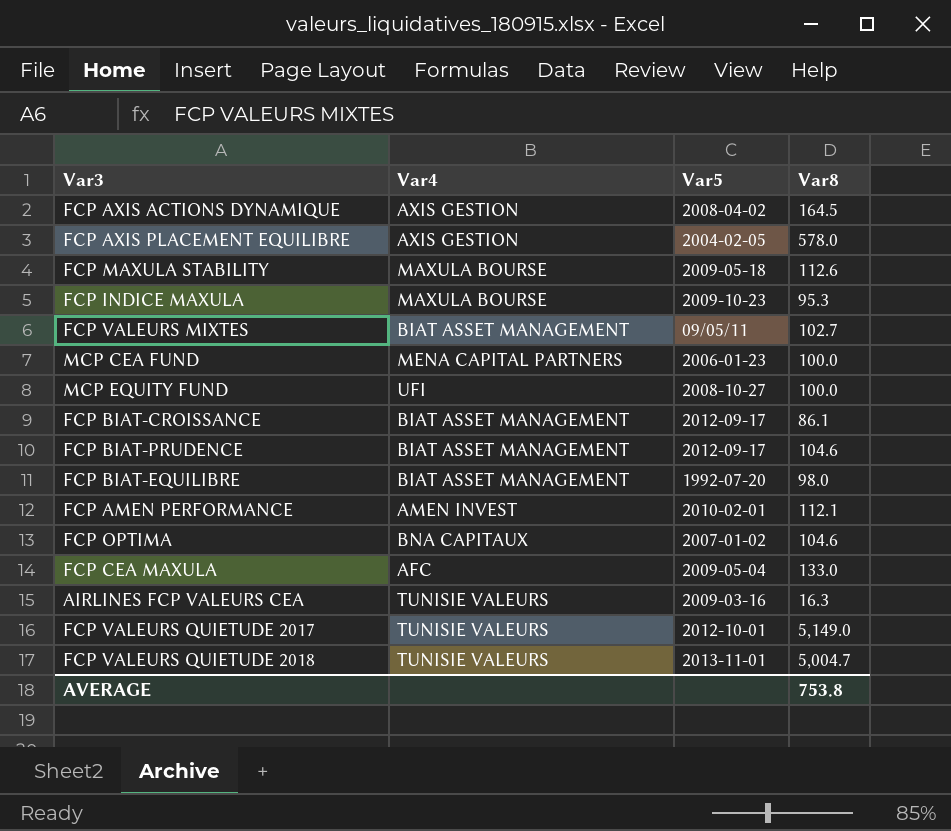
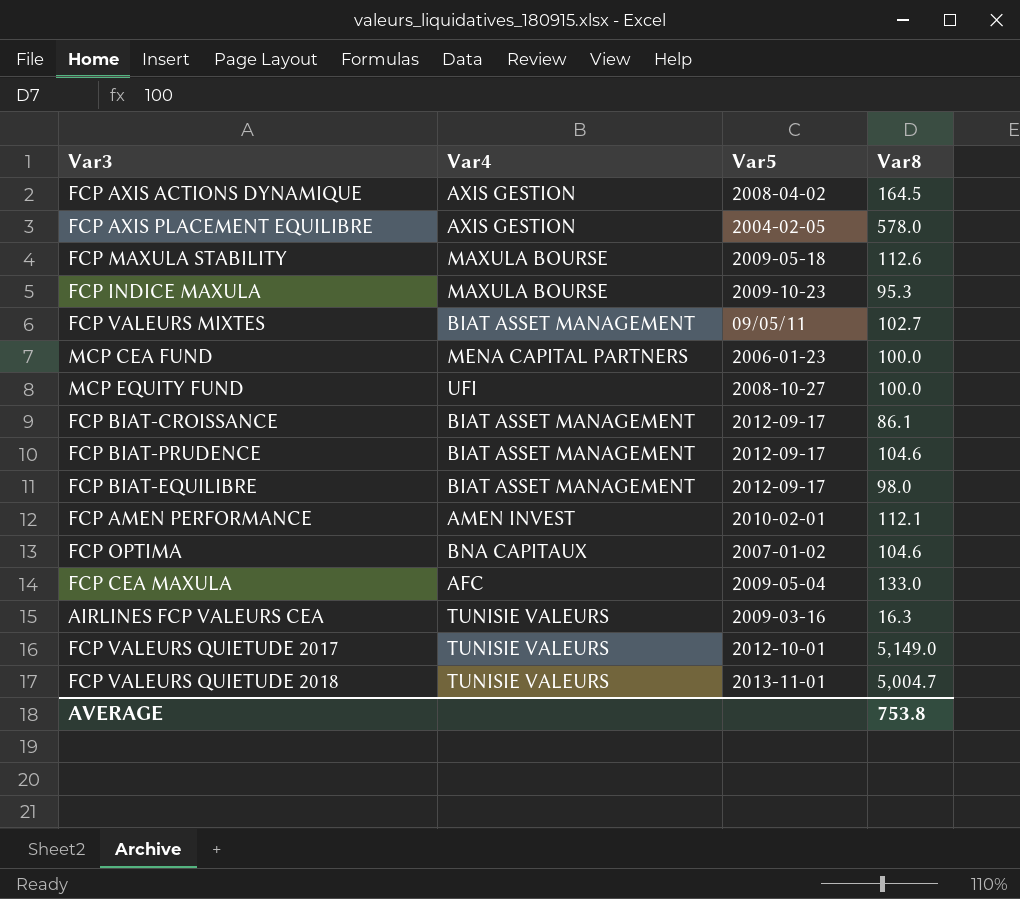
FCP BIAT-EQUILIBRE | Var5: 1992-07-20 -> 2012-09-17

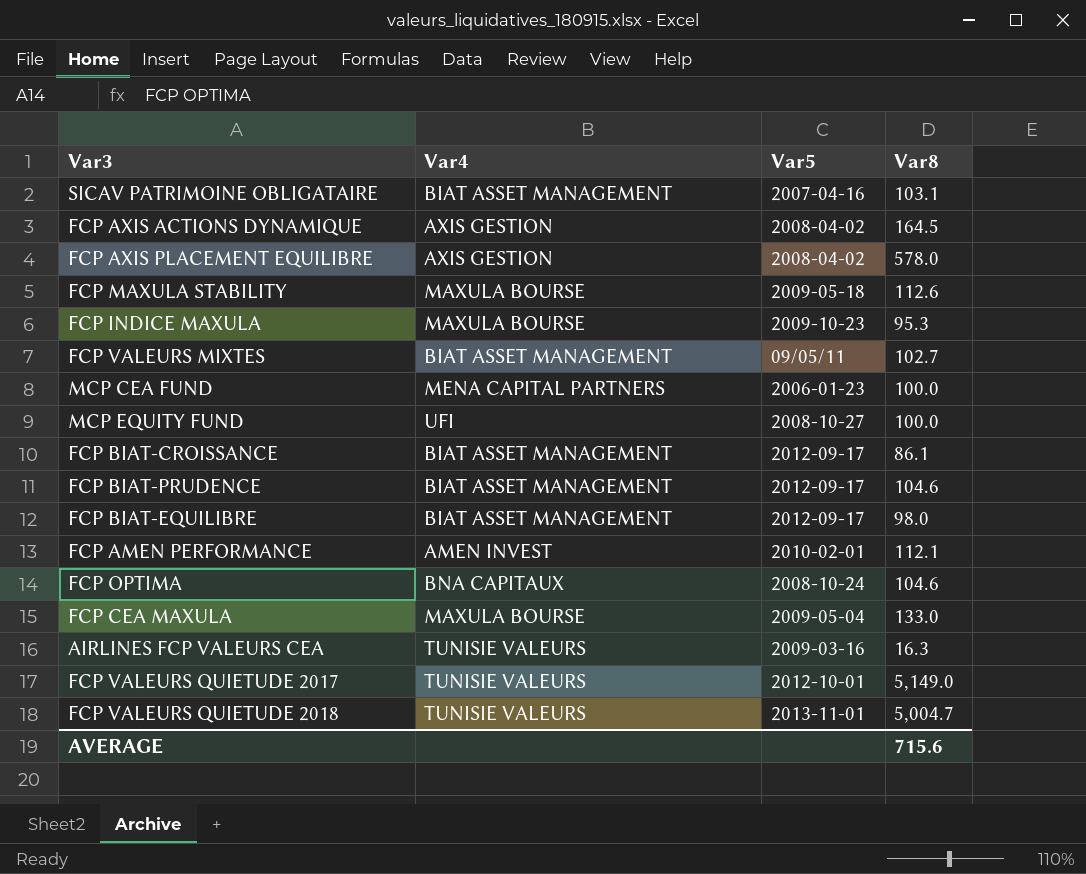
row SICAV PATRIMOINE OBLIGATAIRE: none -> BIAT ASSET MANAGEMENT | 2007-04-16 | 103.1
FCP AXIS PLACEMENT EQUILIBRE | Var5: 2004-02-05 -> 2008-04-02
FCP OPTIMA | Var5: 2007-01-02 -> 2008-10-24
FCP CEA MAXULA | Var4: AFC -> MAXULA BOURSE
AVERAGE | Var8: 753.8 -> 715.6

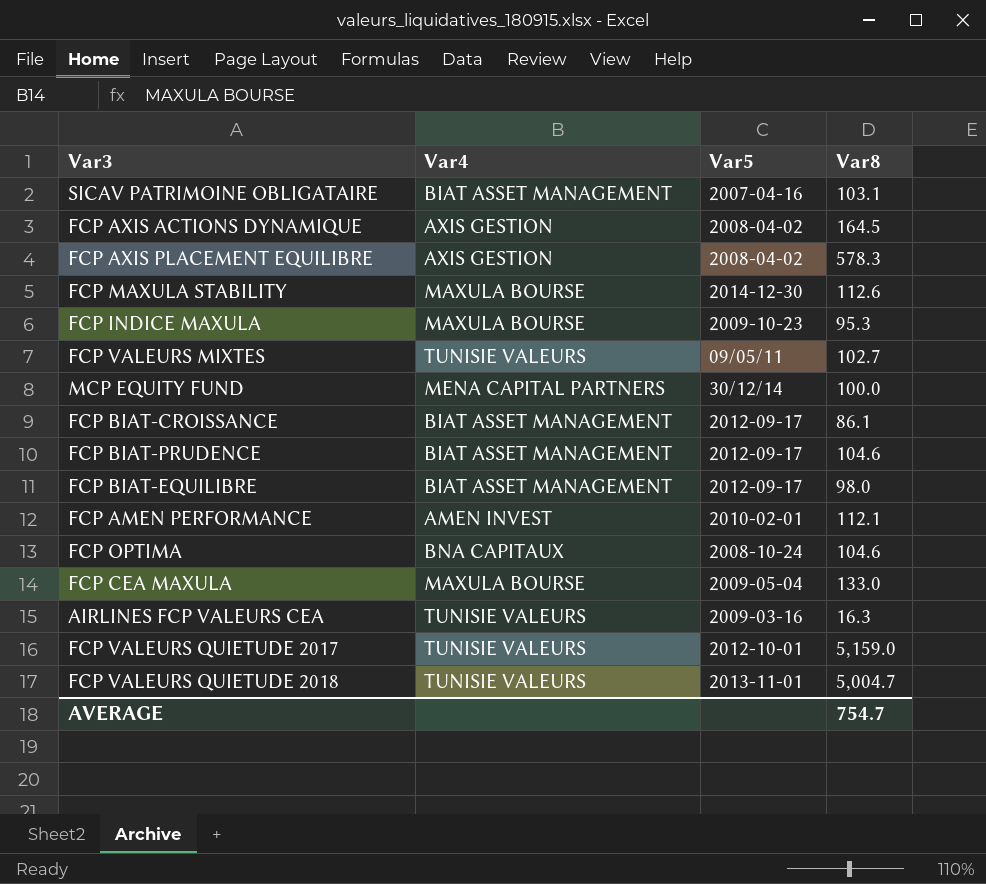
row MCP CEA FUND: MENA CAPITAL PARTNERS | 2006-01-23 | 100.0 -> none
FCP AXIS PLACEMENT EQUILIBRE | Var8: 578.0 -> 578.3
FCP MAXULA STABILITY | Var5: 2009-05-18 -> 2014-12-30
FCP VALEURS MIXTES | Var4: BIAT ASSET MANAGEMENT -> TUNISIE VALEURS
MCP EQUITY FUND | Var4: UFI -> MENA CAPITAL PARTNERS
MCP EQUITY FUND | Var5: 2008-10-27 -> 30/12/14
FCP VALEURS QUIETUDE 2017 | Var8: 5,149.0 -> 5,159.0
AVERAGE | Var8: 715.6 -> 754.7

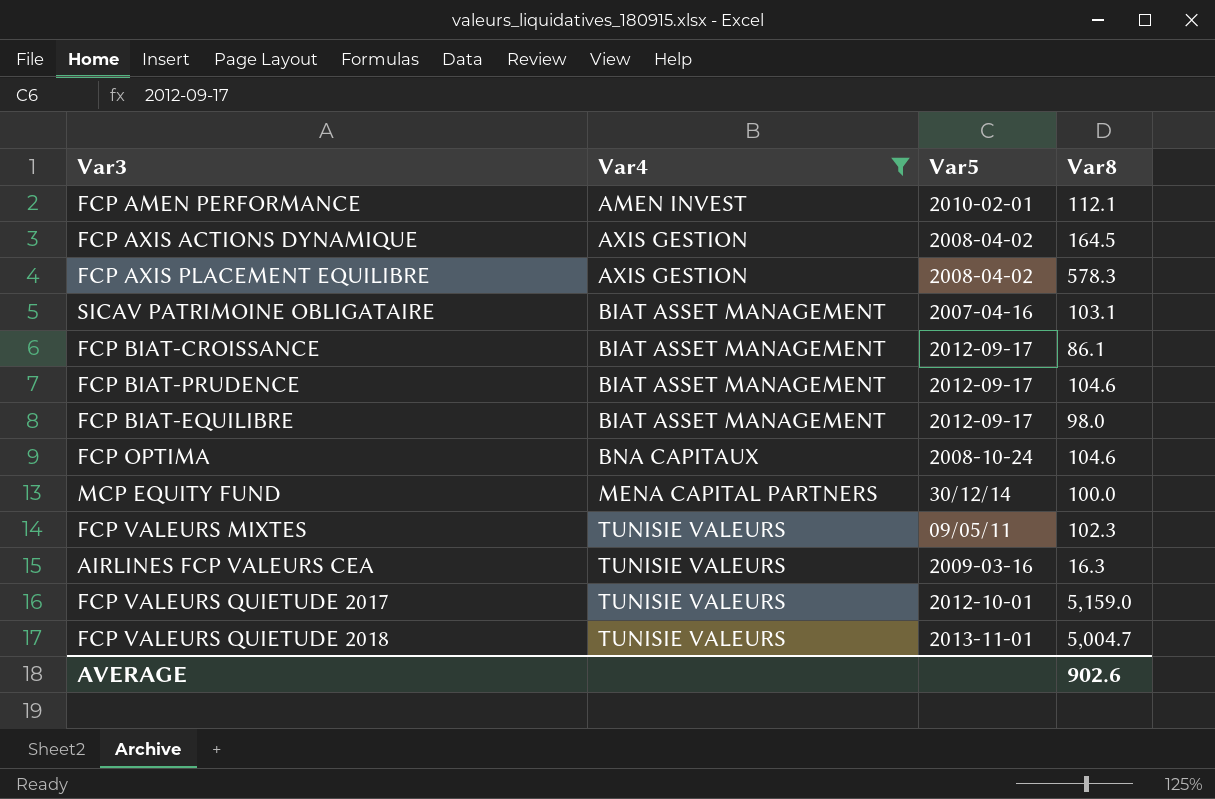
filter: none -> Var4 != MAXULA BOURSE
row order: none -> Var4 ascending
FCP VALEURS MIXTES | Var8: 102.7 -> 102.3
AVERAGE | Var8: 754.7 -> 902.6

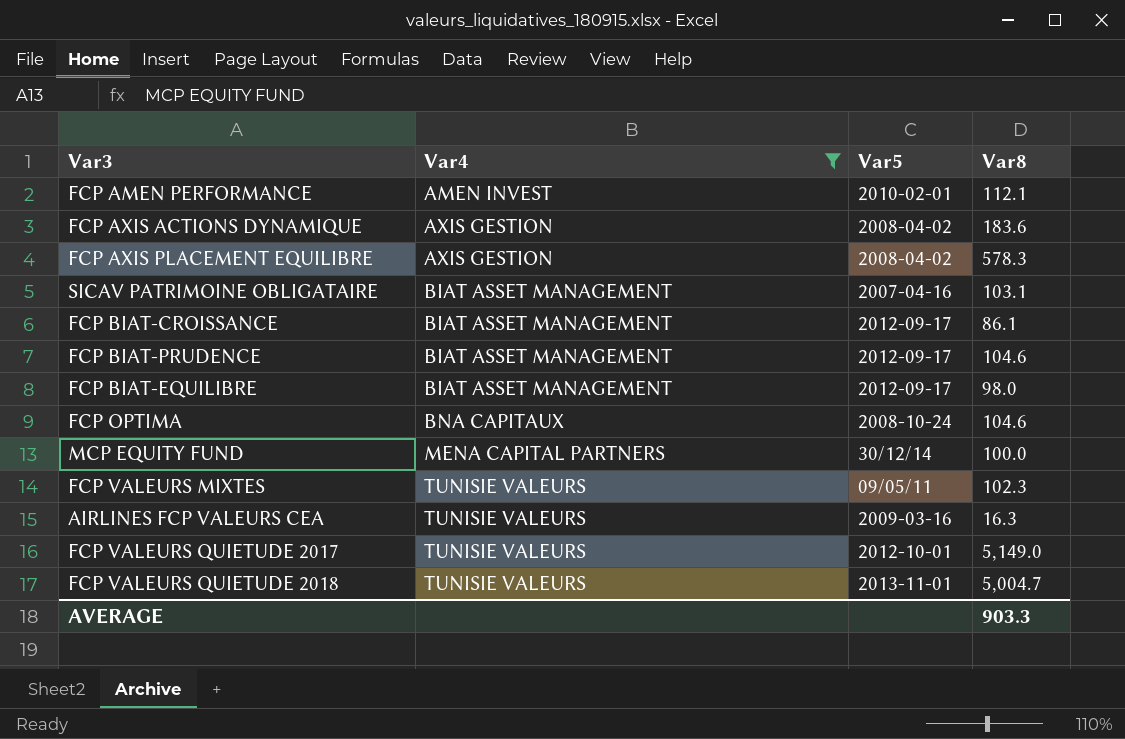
FCP AXIS ACTIONS DYNAMIQUE | Var8: 164.5 -> 183.6
FCP VALEURS QUIETUDE 2017 | Var8: 5,159.0 -> 5,149.0
AVERAGE | Var8: 902.6 -> 903.3

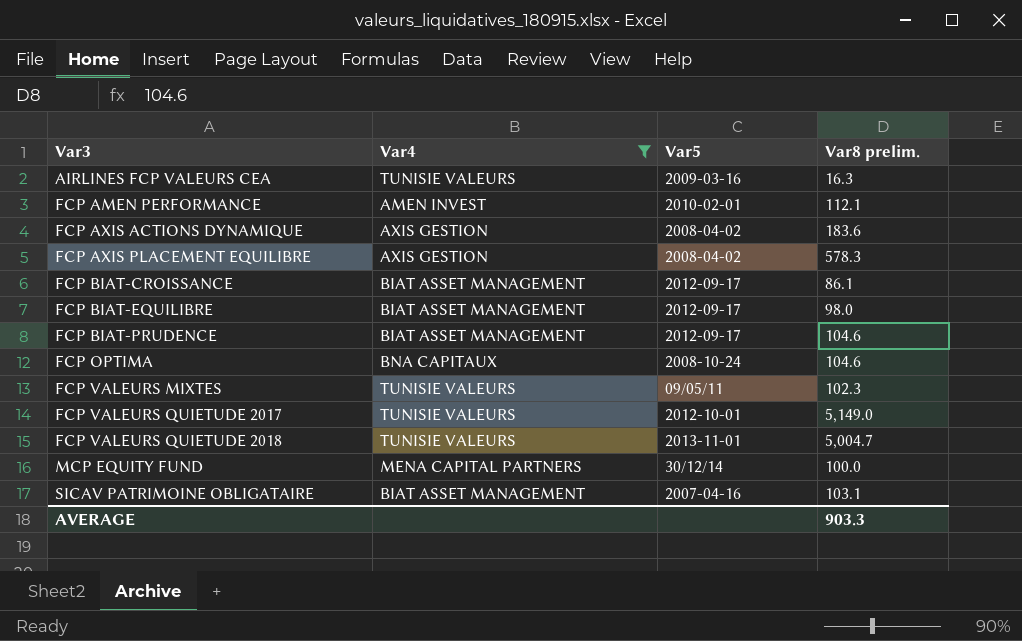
row order: Var4 ascending -> Var3 ascending
column name: Var8 -> Var8 prelim.

